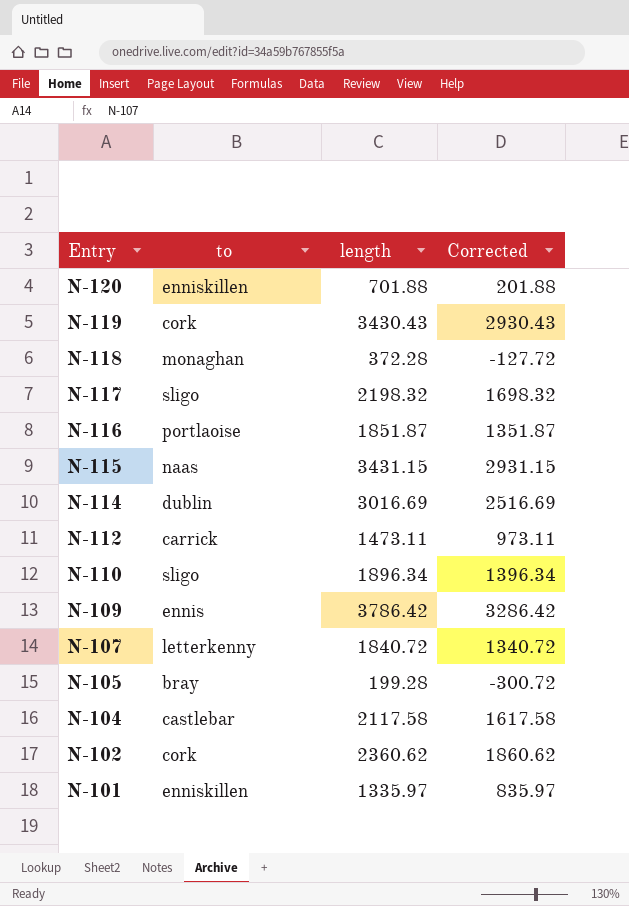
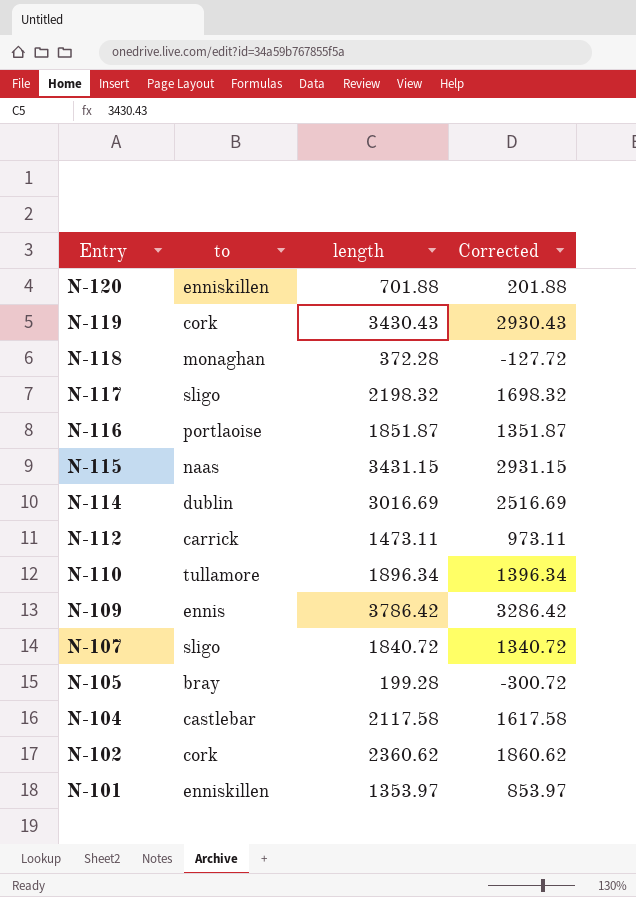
N-110 | to: sligo -> tullamore
N-107 | to: letterkenny -> sligo
N-101 | length: 1335.97 -> 1353.97
N-101 | Corrected: 835.97 -> 853.97

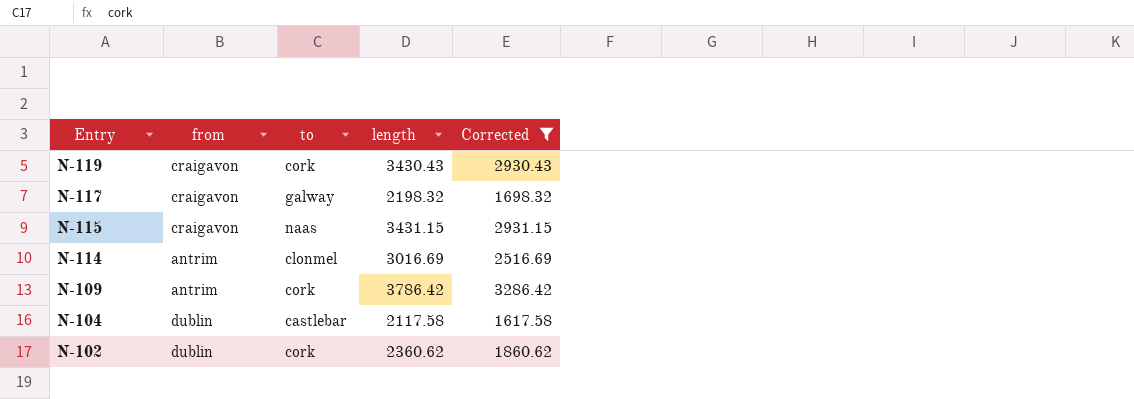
filter: none -> Corrected >= 1617.58
column from | position: none -> 2
N-117 | to: sligo -> galway
N-114 | to: dublin -> clonmel
N-109 | to: ennis -> cork

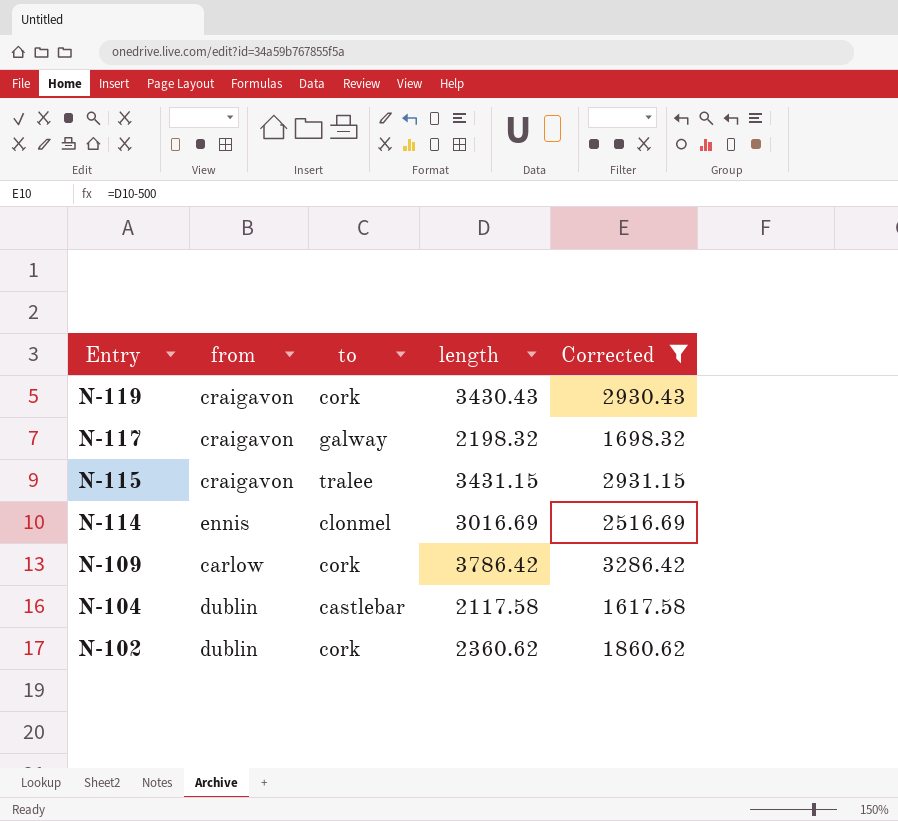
N-115 | to: naas -> tralee
N-114 | from: antrim -> ennis
N-109 | from: antrim -> carlow

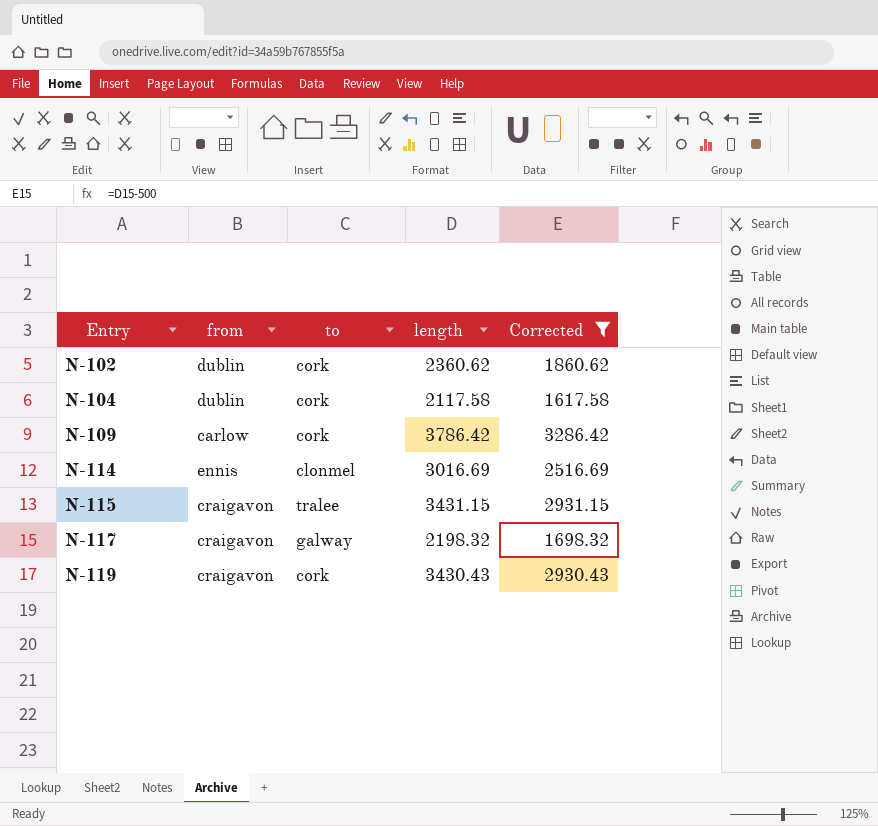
row order: Entry descending -> Entry ascending
N-104 | to: castlebar -> cork

